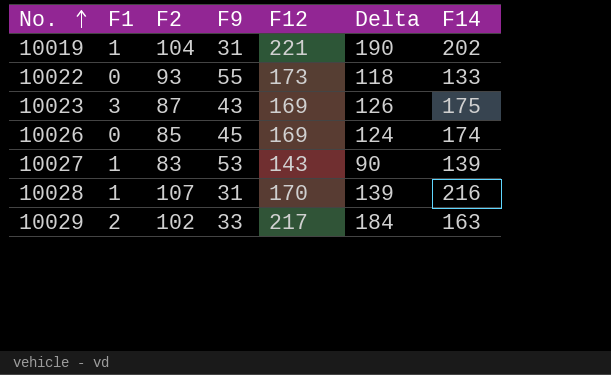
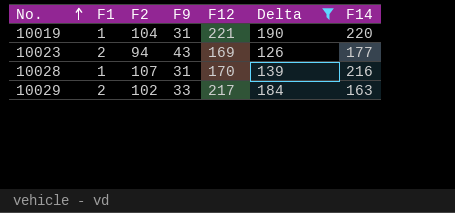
filter: none -> Delta >= 126
10019 | F14: 202 -> 220
10023 | F1: 3 -> 2
10023 | F2: 87 -> 94
10023 | F14: 175 -> 177

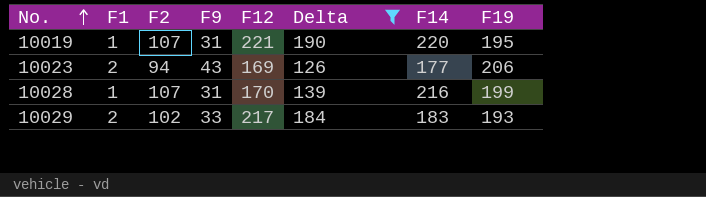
column F19 | position: none -> 8
10019 | F2: 104 -> 107
10029 | F14: 163 -> 183

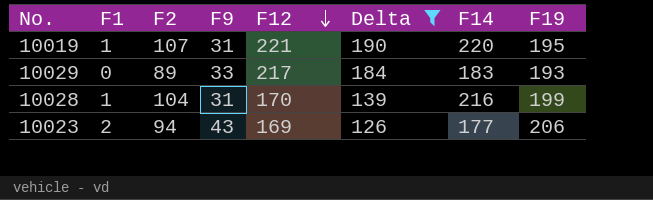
row order: No. ascending -> F12 descending
10029 | F1: 2 -> 0
10029 | F2: 102 -> 89
10028 | F2: 107 -> 104

